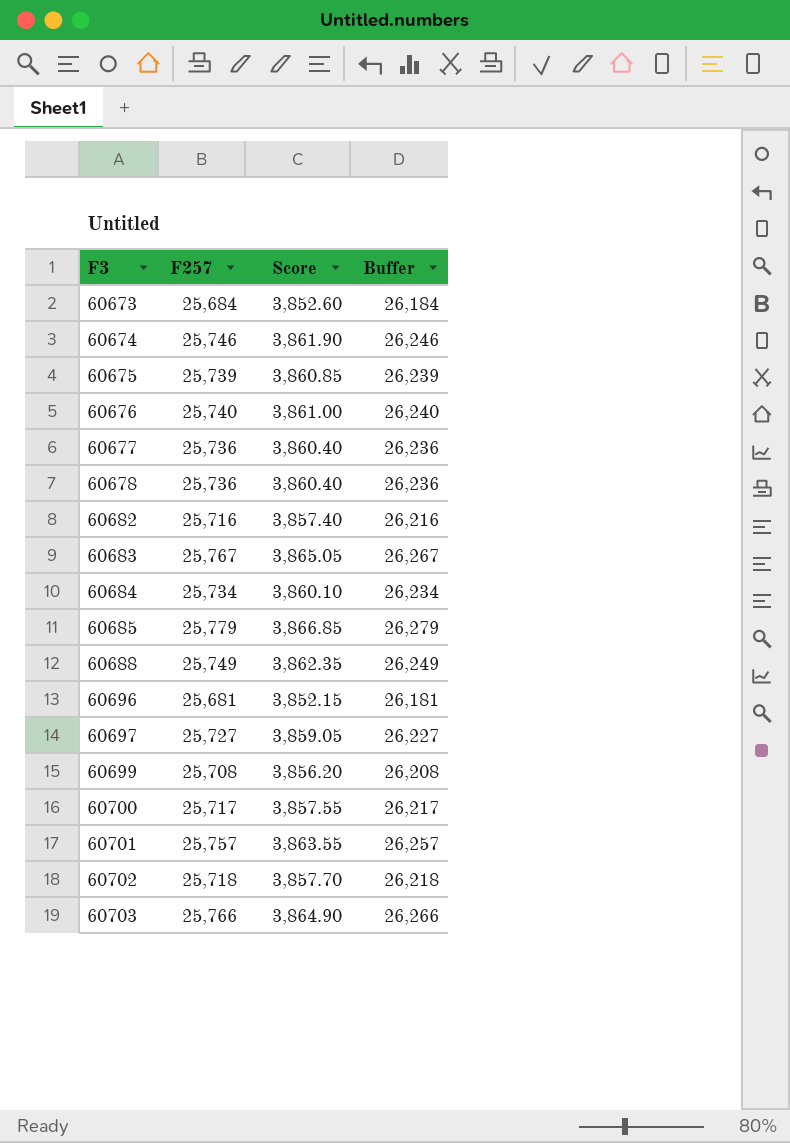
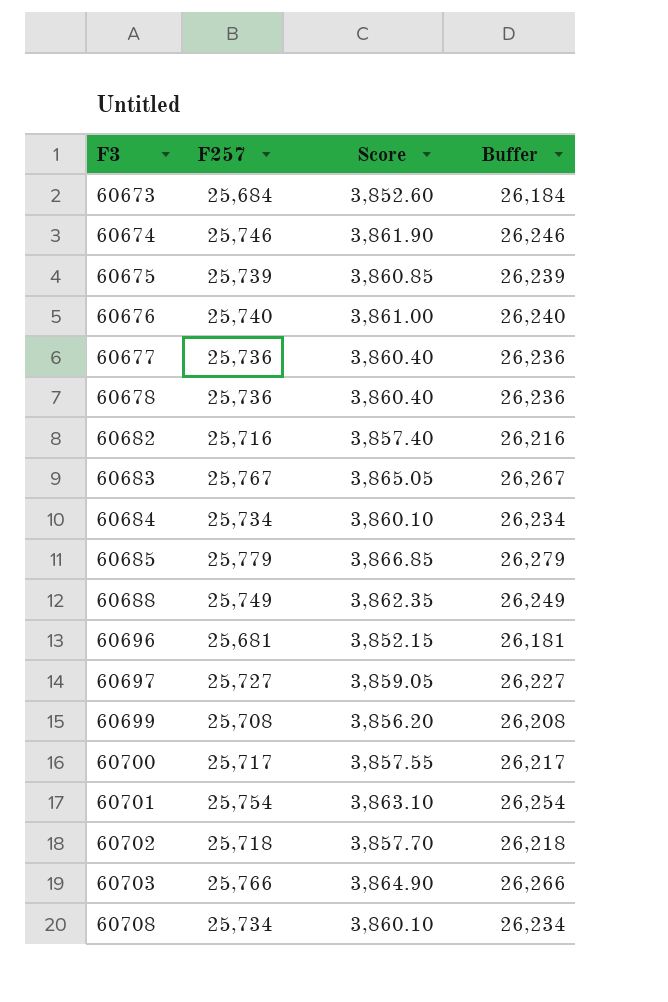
60701 | F257: 25,757 -> 25,754
60701 | Score: 3,863.55 -> 3,863.10
60701 | Buffer: 26,257 -> 26,254
row 60708: none -> 25,734 | 3,860.10 | 26,234

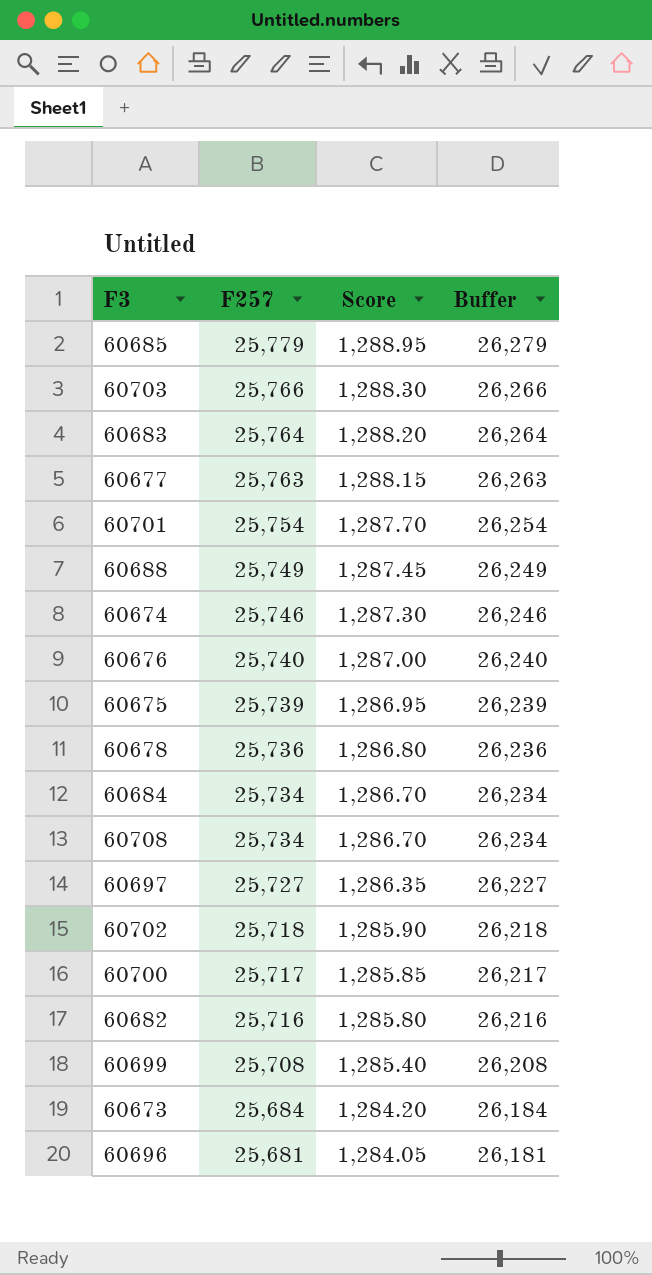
row order: F3 ascending -> F257 descending
column Score | formula: [F257] * 0.15 -> [F257] * 0.05
60683 | F257: 25,767 -> 25,764
60683 | Buffer: 26,267 -> 26,264
60677 | F257: 25,736 -> 25,763
60677 | Buffer: 26,236 -> 26,263

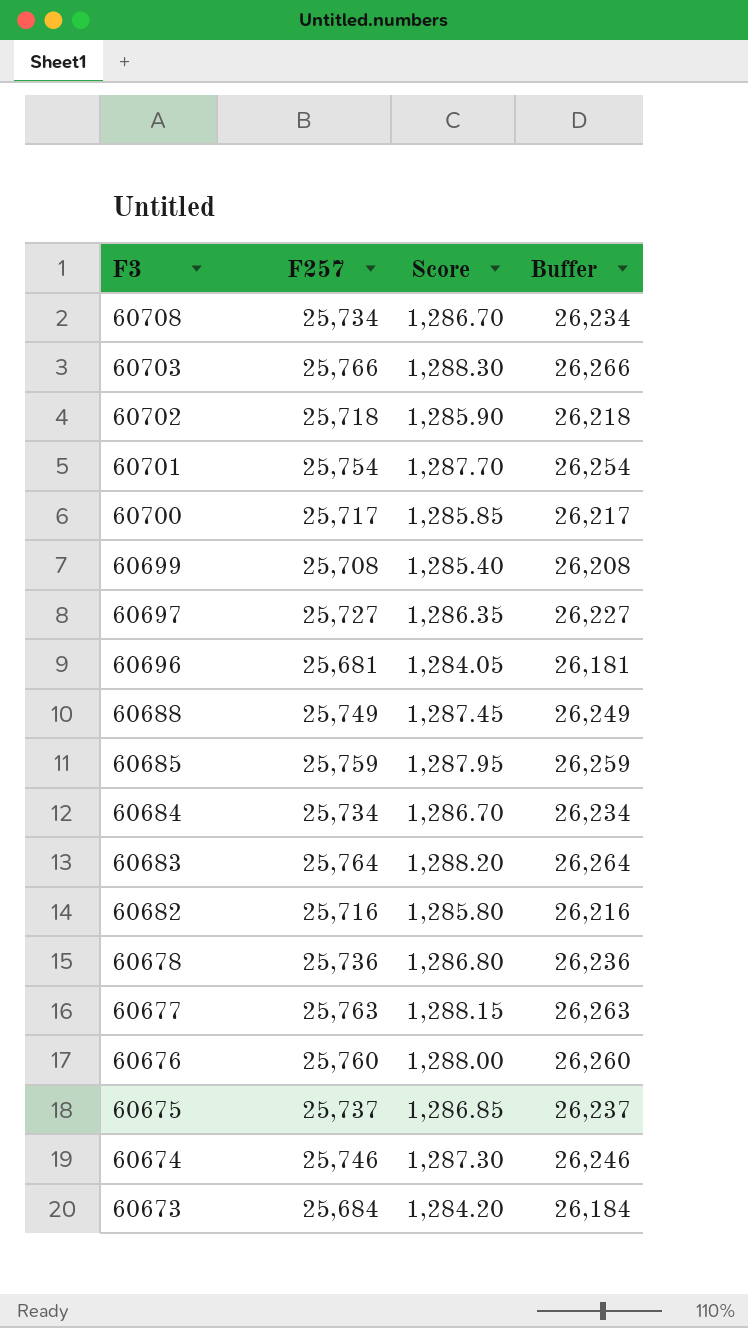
row order: F257 descending -> F3 descending
60685 | F257: 25,779 -> 25,759
60685 | Score: 1,288.95 -> 1,287.95
60685 | Buffer: 26,279 -> 26,259
60676 | F257: 25,740 -> 25,760
60676 | Score: 1,287.00 -> 1,288.00
60676 | Buffer: 26,240 -> 26,260
60675 | F257: 25,739 -> 25,737
60675 | Score: 1,286.95 -> 1,286.85
60675 | Buffer: 26,239 -> 26,237

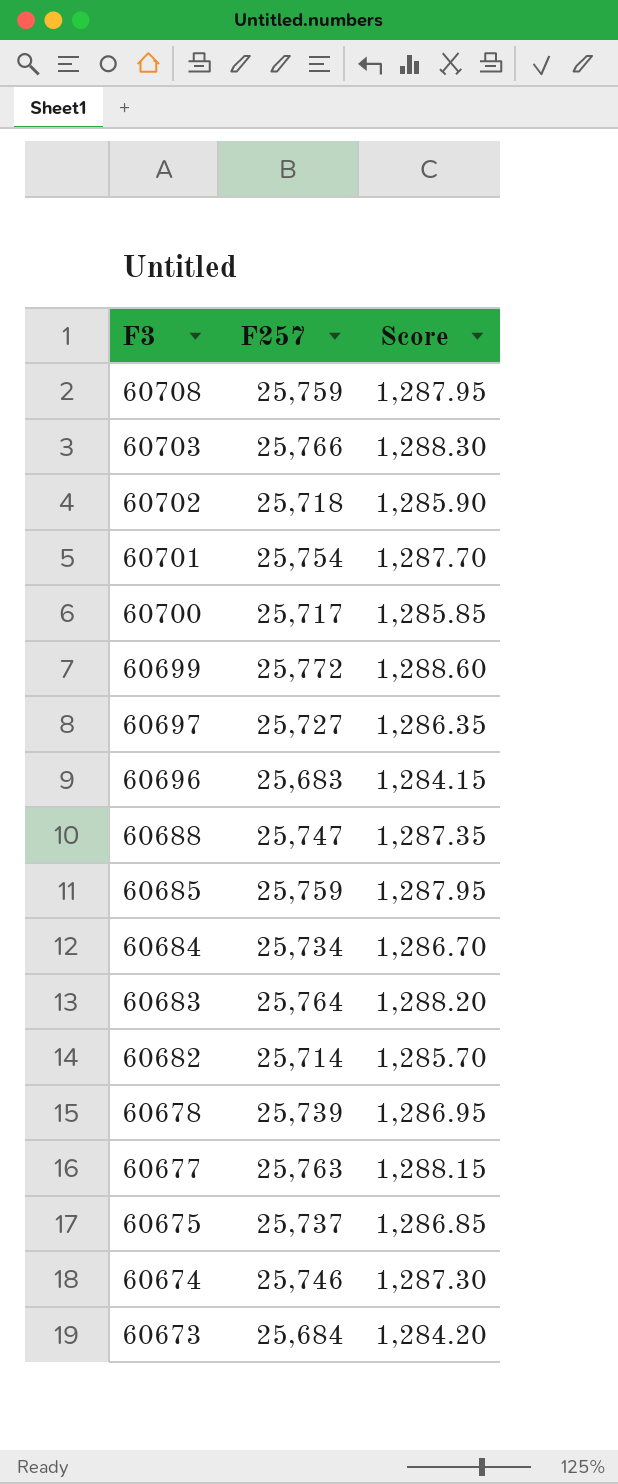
column Buffer | formula: [F257] + 500 -> none
row 60676: 25,760 | 1,288.00 | 26,260 -> none
60708 | F257: 25,734 -> 25,759
60708 | Score: 1,286.70 -> 1,287.95
60699 | F257: 25,708 -> 25,772
60699 | Score: 1,285.40 -> 1,288.60
60696 | F257: 25,681 -> 25,683
60696 | Score: 1,284.05 -> 1,284.15
60688 | F257: 25,749 -> 25,747
60688 | Score: 1,287.45 -> 1,287.35
60682 | F257: 25,716 -> 25,714
60682 | Score: 1,285.80 -> 1,285.70
60678 | F257: 25,736 -> 25,739
60678 | Score: 1,286.80 -> 1,286.95

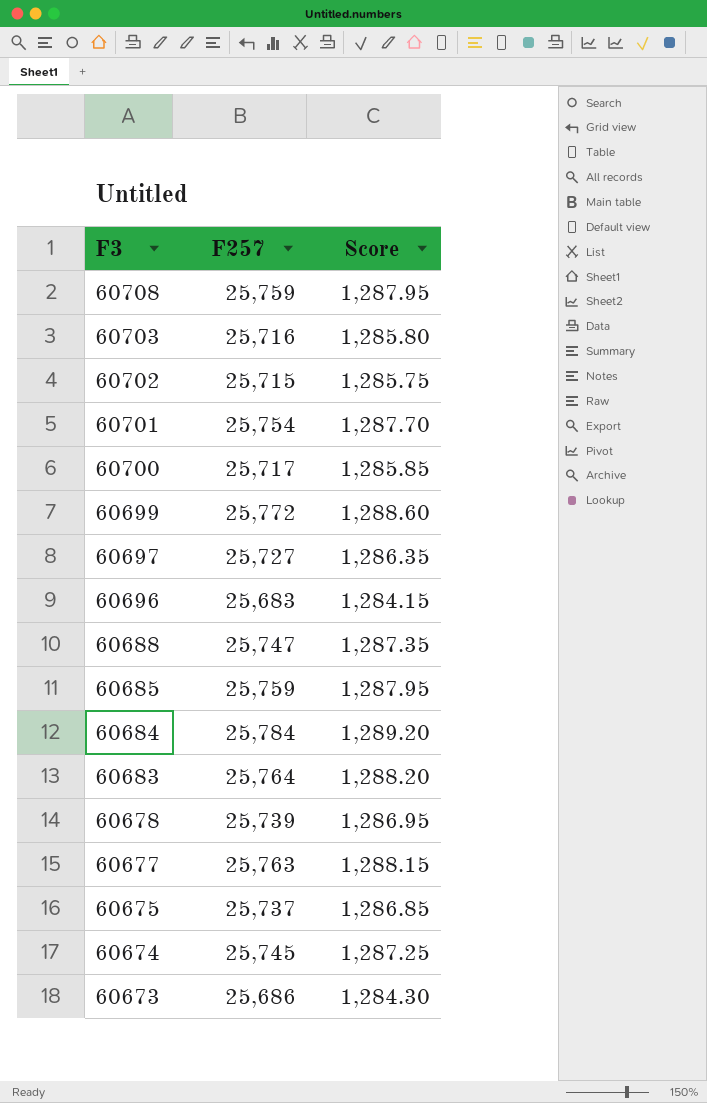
row 60682: 25,714 | 1,285.70 -> none
60703 | F257: 25,766 -> 25,716
60703 | Score: 1,288.30 -> 1,285.80
60702 | F257: 25,718 -> 25,715
60702 | Score: 1,285.90 -> 1,285.75
60684 | F257: 25,734 -> 25,784
60684 | Score: 1,286.70 -> 1,289.20
60674 | F257: 25,746 -> 25,745
60674 | Score: 1,287.30 -> 1,287.25
60673 | F257: 25,684 -> 25,686
60673 | Score: 1,284.20 -> 1,284.30

